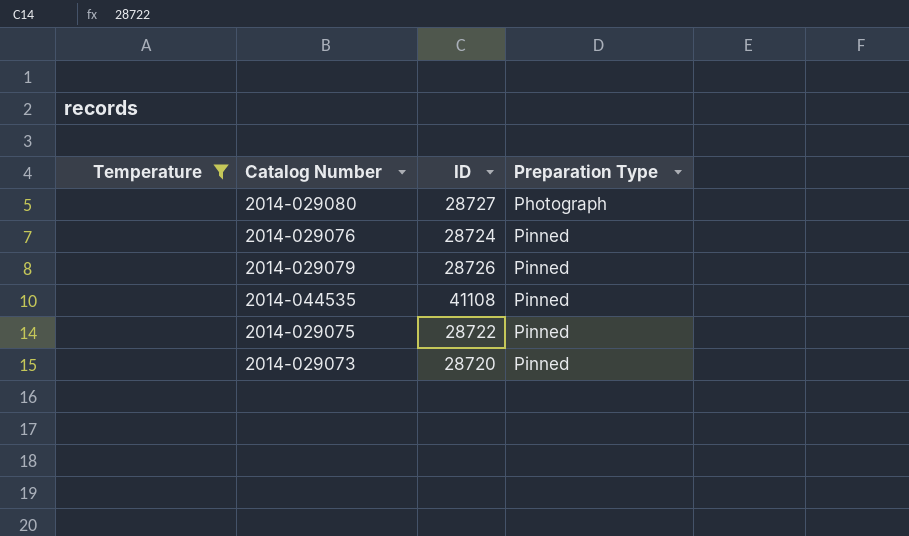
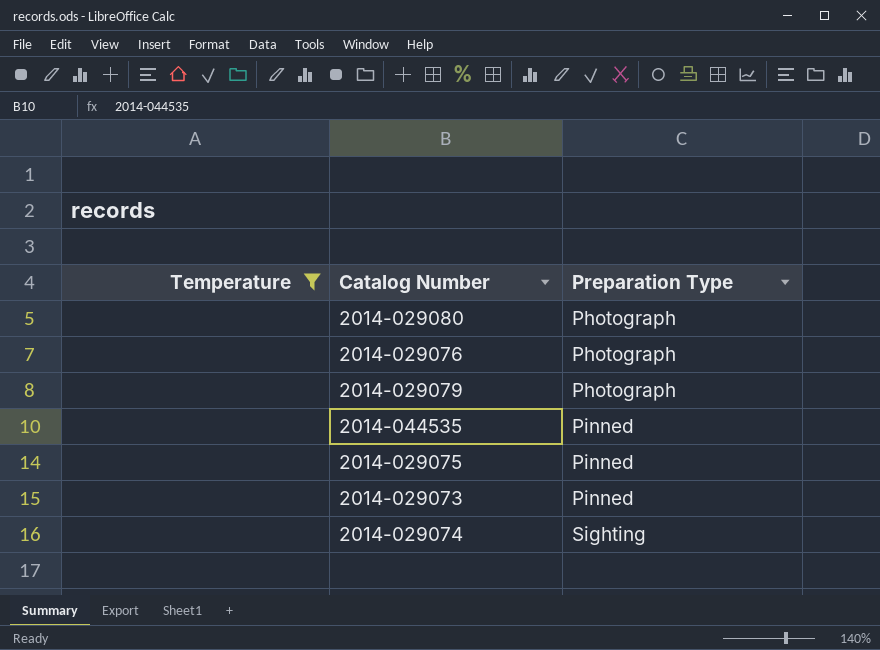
column ID | position: 3 -> none
2014-029076 | Preparation Type: Pinned -> Photograph
2014-029079 | Preparation Type: Pinned -> Photograph
row 2014-029074: none -> none | Sighting

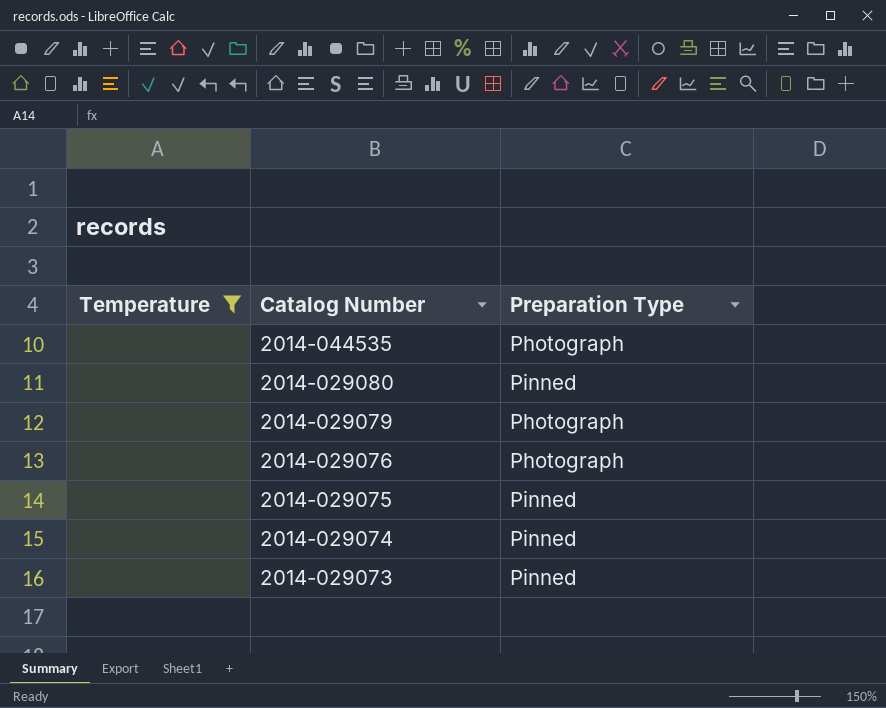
row order: Preparation Type ascending -> Catalog Number descending
2014-044535 | Preparation Type: Pinned -> Photograph
2014-029080 | Preparation Type: Photograph -> Pinned
2014-029074 | Preparation Type: Sighting -> Pinned

